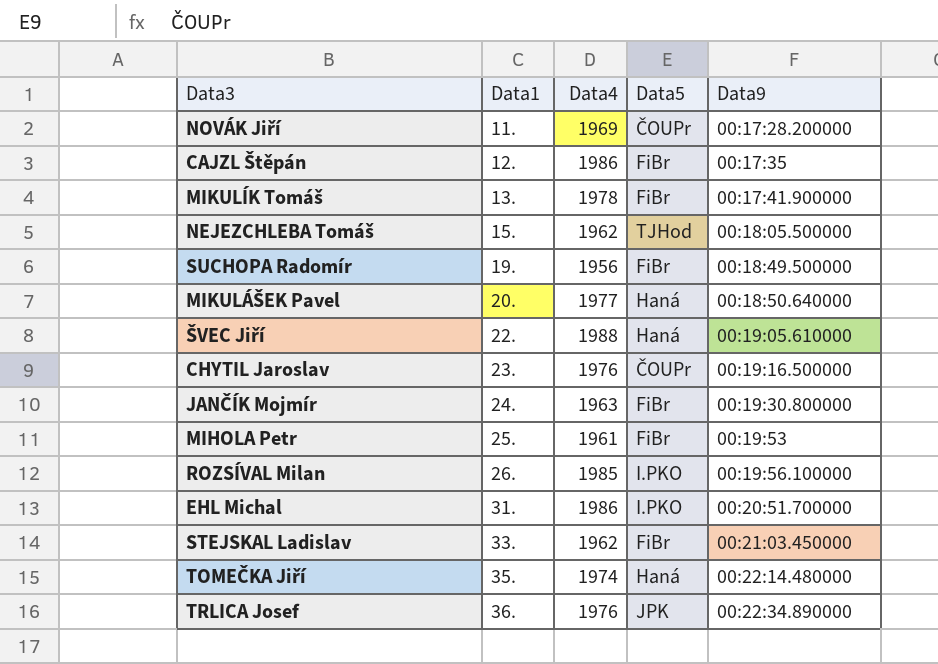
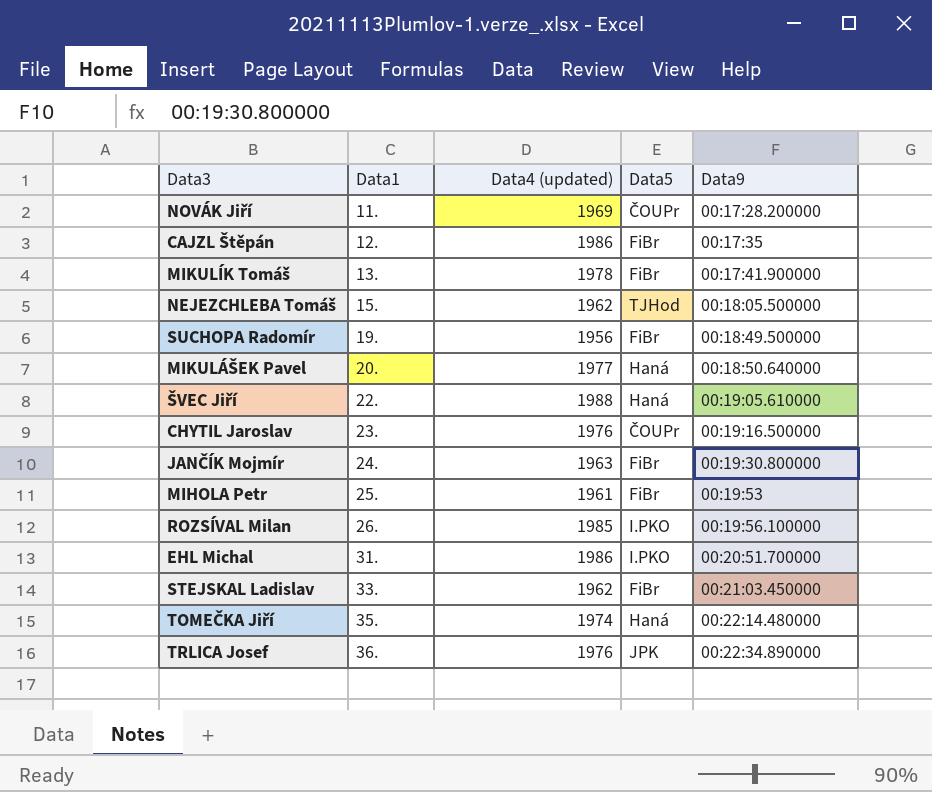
column name: Data4 -> Data4 (updated)

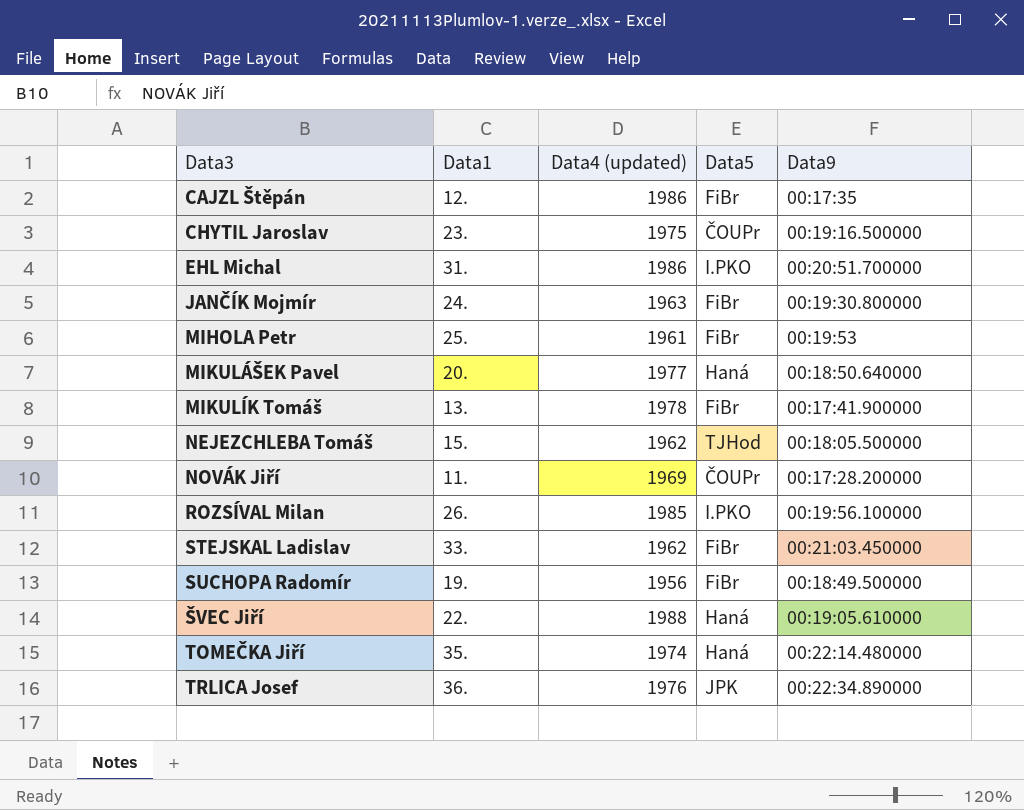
row order: Data1 ascending -> Data3 ascending
CHYTIL Jaroslav | Data4 (updated): 1976 -> 1975

